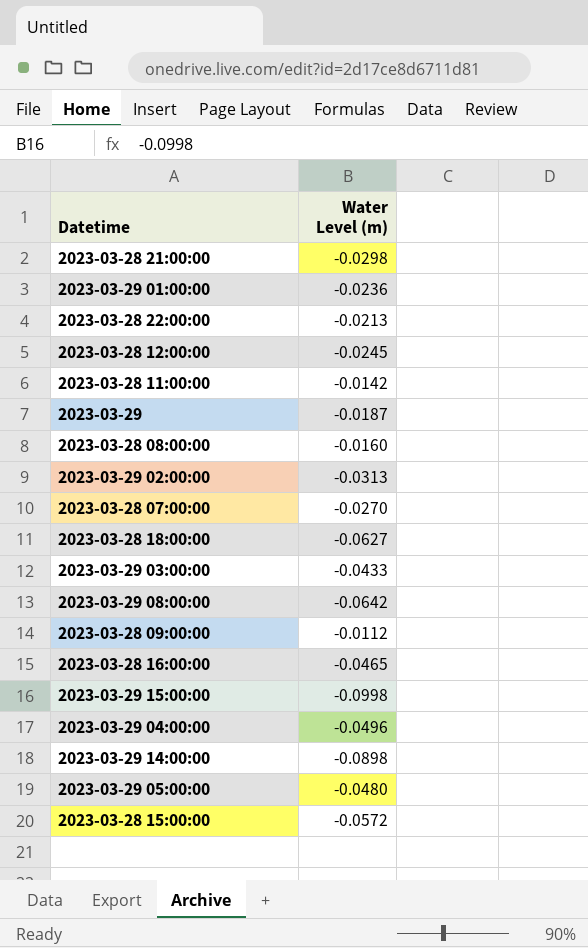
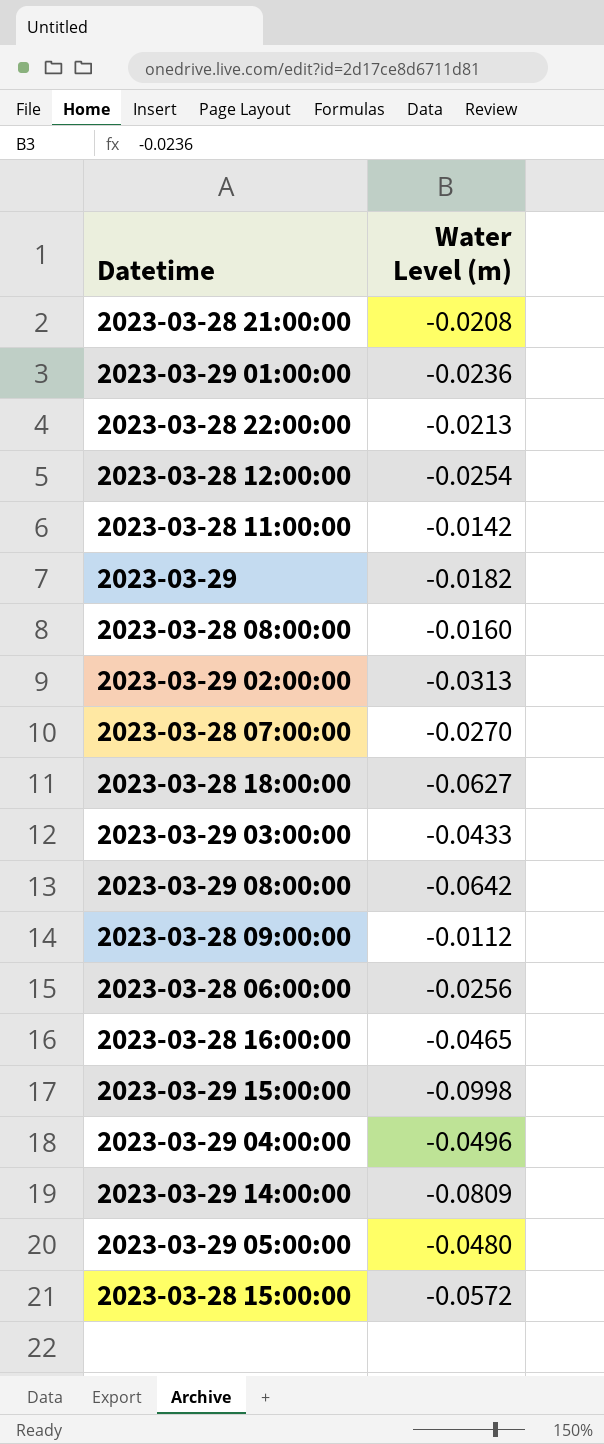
2023-03-28 21:00:00 | Water Level (m): -0.0298 -> -0.0208
2023-03-28 12:00:00 | Water Level (m): -0.0245 -> -0.0254
2023-03-29 | Water Level (m): -0.0187 -> -0.0182
row 2023-03-28 06:00:00: none -> -0.0256
2023-03-29 14:00:00 | Water Level (m): -0.0898 -> -0.0809

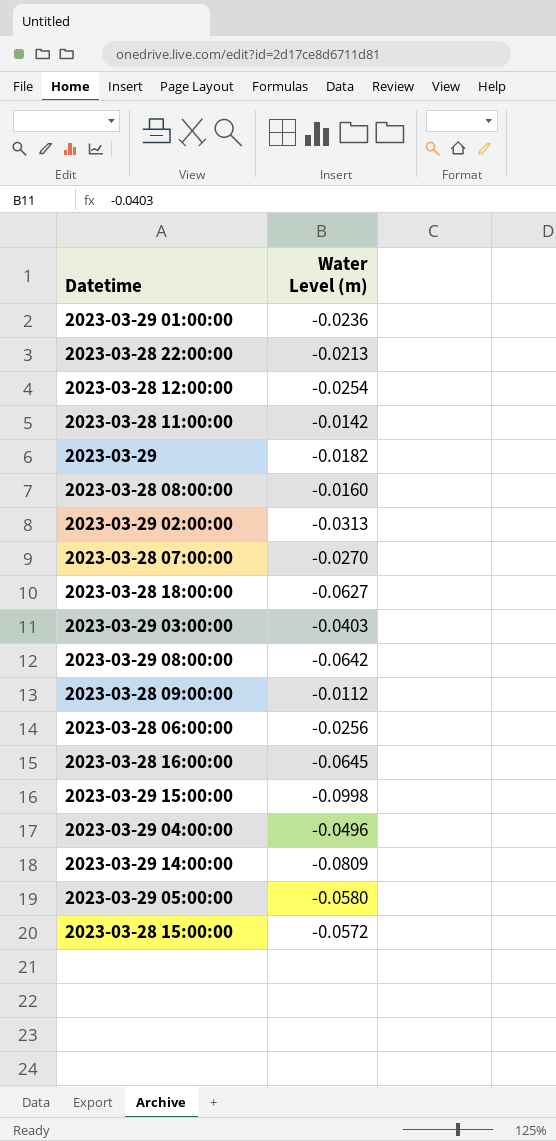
row 2023-03-28 21:00:00: -0.0208 -> none
2023-03-29 03:00:00 | Water Level (m): -0.0433 -> -0.0403
2023-03-28 16:00:00 | Water Level (m): -0.0465 -> -0.0645
2023-03-29 05:00:00 | Water Level (m): -0.0480 -> -0.0580

